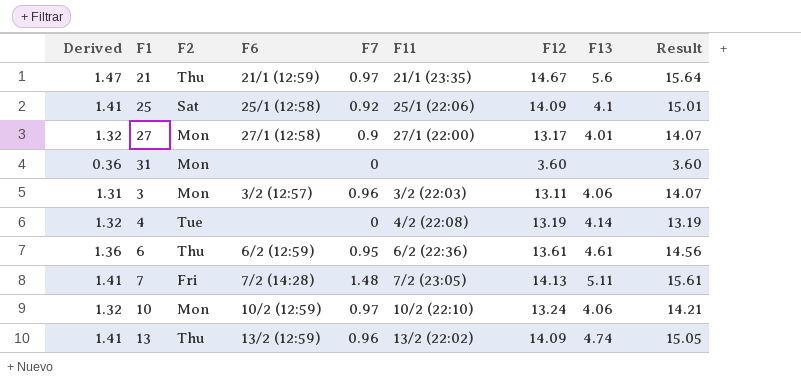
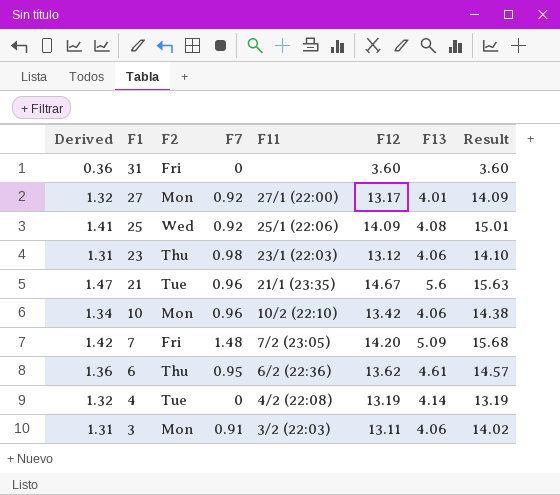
row order: none -> F1 descending
column F6 | position: 4 -> none
row 13: 1.41 | Thu | 13/2 (12:59) | 0.96 | 13/2 (22:02) | 14.09 | 4.74 | 15.05 -> none
31 | F2: Mon -> Fri
27 | F7: 0.9 -> 0.92
27 | Result: 14.07 -> 14.09
25 | F2: Sat -> Wed
25 | F13: 4.1 -> 4.08
row 23: none -> 1.31 | Thu | 0.98 | 23/1 (22:03) | 13.12 | 4.06 | 14.10
21 | F2: Thu -> Tue
21 | F7: 0.97 -> 0.96
21 | Result: 15.64 -> 15.63
10 | Derived: 1.32 -> 1.34
10 | F7: 0.97 -> 0.96
10 | F12: 13.24 -> 13.42
10 | Result: 14.21 -> 14.38
7 | Derived: 1.41 -> 1.42
7 | F12: 14.13 -> 14.20
7 | F13: 5.11 -> 5.09
7 | Result: 15.61 -> 15.68
6 | F12: 13.61 -> 13.62
6 | Result: 14.56 -> 14.57
3 | F7: 0.96 -> 0.91
3 | Result: 14.07 -> 14.02

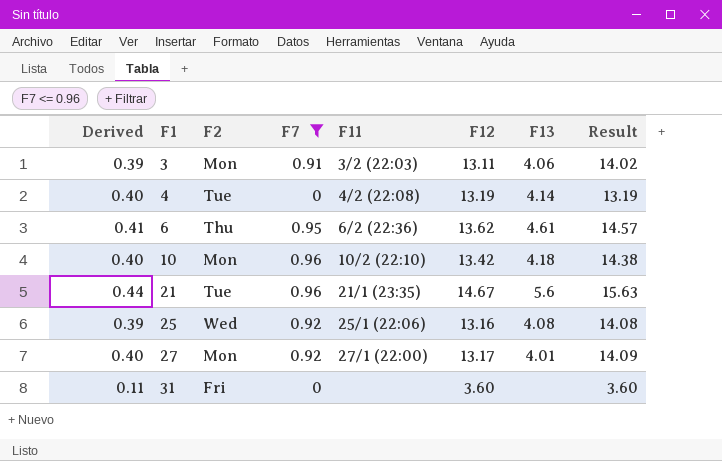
filter: none -> F7 <= 0.96
row order: F1 descending -> F1 ascending
column Derived | formula: [F12] * 0.1 -> [F12] * 0.03
10 | F13: 4.06 -> 4.18
25 | F12: 14.09 -> 13.16
25 | Result: 15.01 -> 14.08

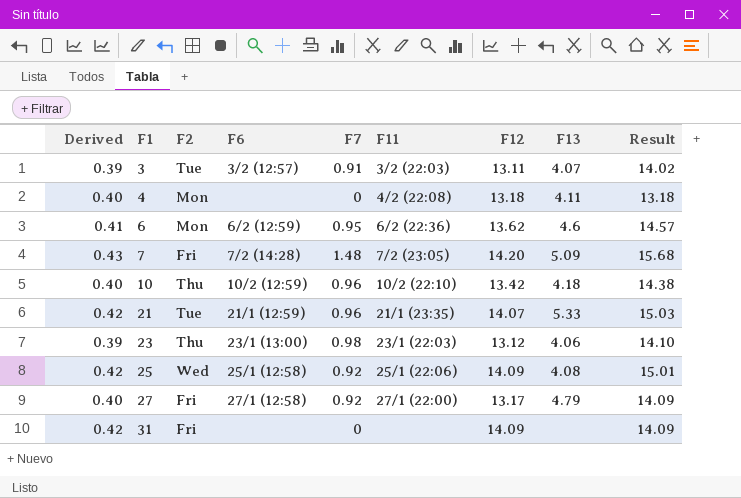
filter: F7 <= 0.96 -> none
column F6 | position: none -> 4
3 | F2: Mon -> Tue
3 | F13: 4.06 -> 4.07
4 | F2: Tue -> Mon
4 | F12: 13.19 -> 13.18
4 | F13: 4.14 -> 4.11
4 | Result: 13.19 -> 13.18
6 | F2: Thu -> Mon
6 | F13: 4.61 -> 4.6
10 | F2: Mon -> Thu
21 | Derived: 0.44 -> 0.42
21 | F12: 14.67 -> 14.07
21 | F13: 5.6 -> 5.33
21 | Result: 15.63 -> 15.03
25 | Derived: 0.39 -> 0.42
25 | F12: 13.16 -> 14.09
25 | Result: 14.08 -> 15.01
27 | F2: Mon -> Fri
27 | F13: 4.01 -> 4.79
31 | Derived: 0.11 -> 0.42
31 | F12: 3.60 -> 14.09
31 | Result: 3.60 -> 14.09

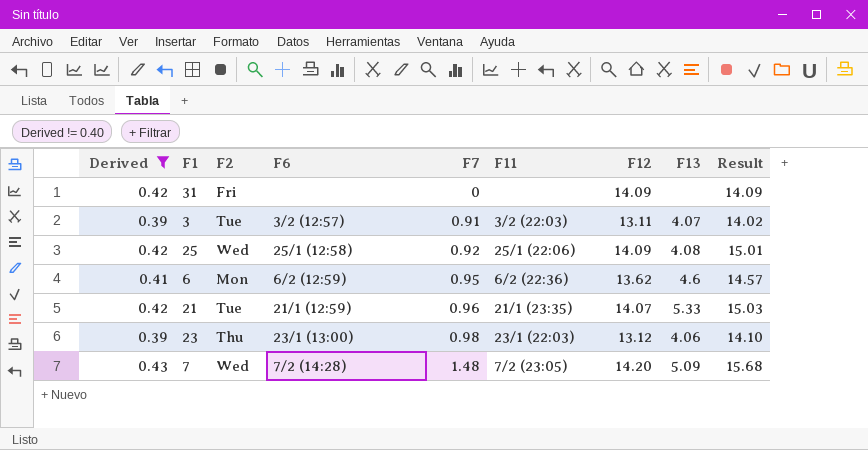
filter: none -> Derived != 0.40
row order: F1 ascending -> F7 ascending
7 | F2: Fri -> Wed

